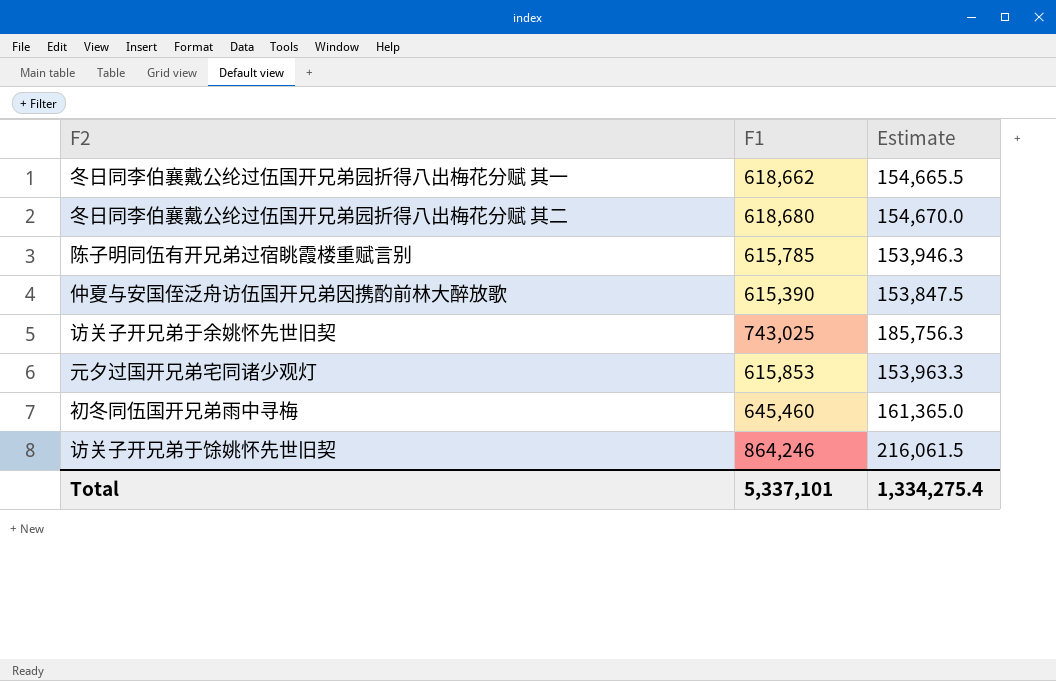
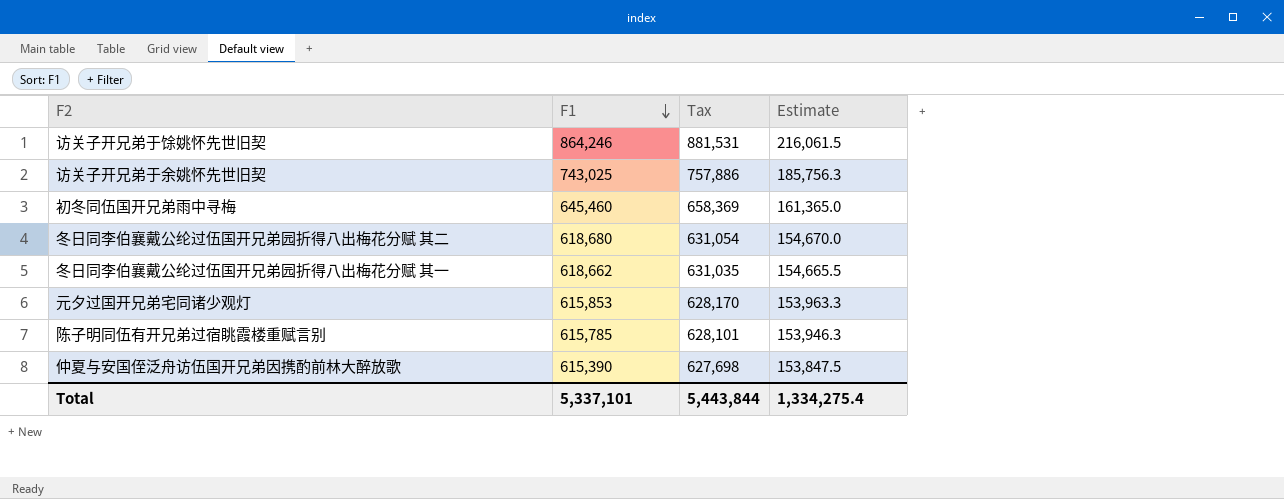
row order: none -> F1 descending
column Tax | formula: none -> [F1] * 1.02

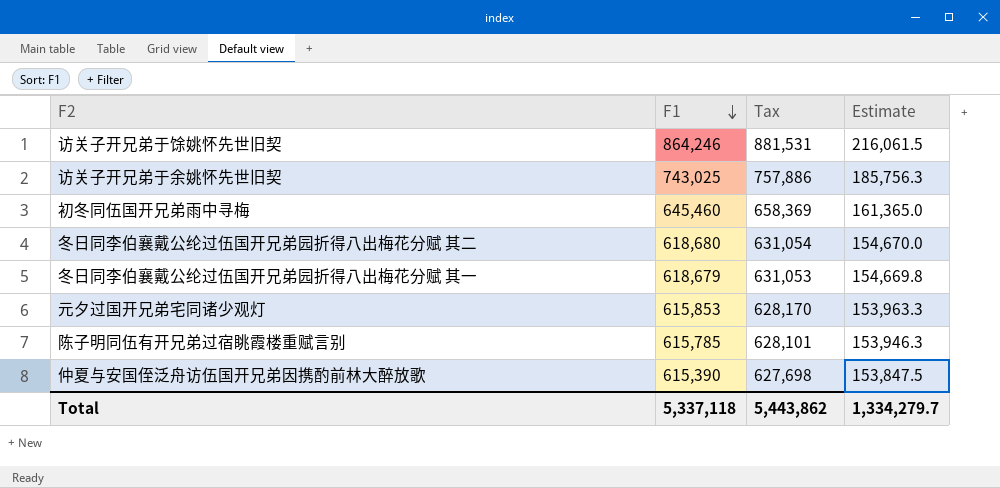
冬日同李伯襄戴公纶过伍国开兄弟园折得八出梅花分赋 其一 | F1: 618,662 -> 618,679
冬日同李伯襄戴公纶过伍国开兄弟园折得八出梅花分赋 其一 | Tax: 631,035 -> 631,053
冬日同李伯襄戴公纶过伍国开兄弟园折得八出梅花分赋 其一 | Estimate: 154,665.5 -> 154,669.8
Total | F1: 5,337,101 -> 5,337,118
Total | Tax: 5,443,844 -> 5,443,862
Total | Estimate: 1,334,275.4 -> 1,334,279.7

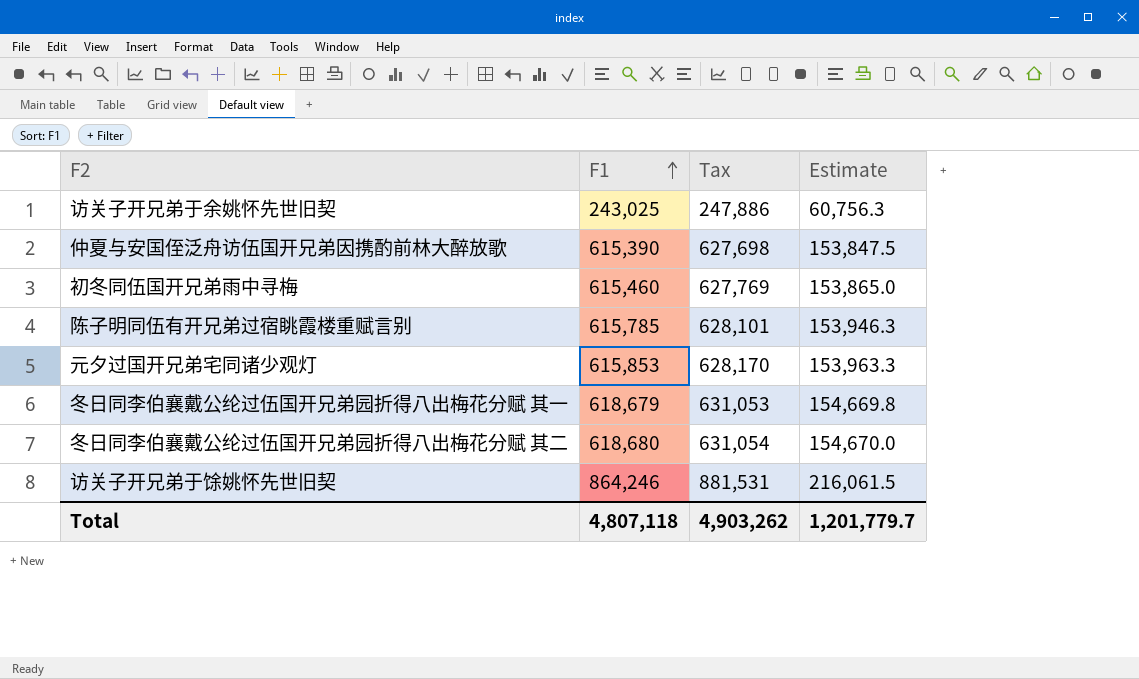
row order: F1 descending -> F1 ascending
访关子开兄弟于余姚怀先世旧契 | F1: 743,025 -> 243,025
访关子开兄弟于余姚怀先世旧契 | Tax: 757,886 -> 247,886
访关子开兄弟于余姚怀先世旧契 | Estimate: 185,756.3 -> 60,756.3
初冬同伍国开兄弟雨中寻梅 | F1: 645,460 -> 615,460
初冬同伍国开兄弟雨中寻梅 | Tax: 658,369 -> 627,769
初冬同伍国开兄弟雨中寻梅 | Estimate: 161,365.0 -> 153,865.0
Total | F1: 5,337,118 -> 4,807,118
Total | Tax: 5,443,862 -> 4,903,262
Total | Estimate: 1,334,279.7 -> 1,201,779.7

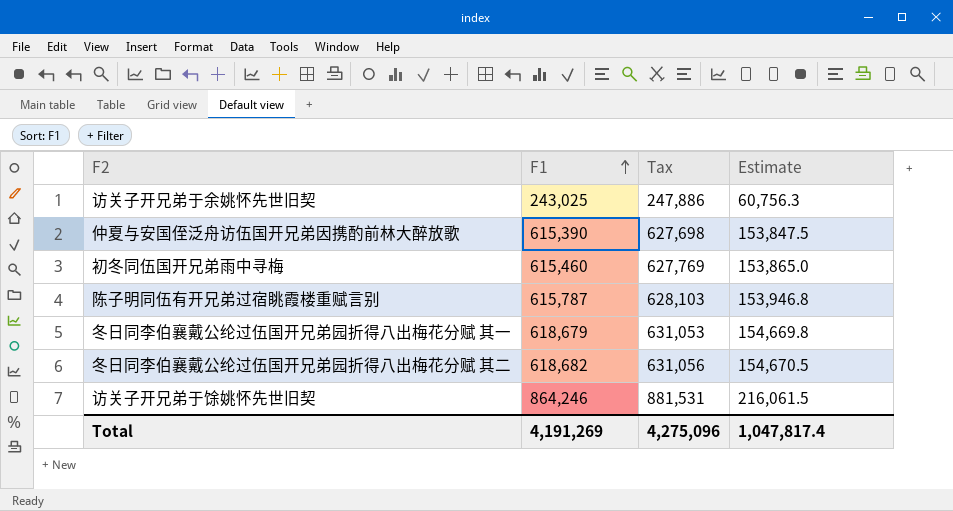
row 元夕过国开兄弟宅同诸少观灯: 615,853 | 628,170 | 153,963.3 -> none
陈子明同伍有开兄弟过宿眺霞楼重赋言别 | F1: 615,785 -> 615,787
陈子明同伍有开兄弟过宿眺霞楼重赋言别 | Tax: 628,101 -> 628,103
陈子明同伍有开兄弟过宿眺霞楼重赋言别 | Estimate: 153,946.3 -> 153,946.8
冬日同李伯襄戴公纶过伍国开兄弟园折得八出梅花分赋 其二 | F1: 618,680 -> 618,682
冬日同李伯襄戴公纶过伍国开兄弟园折得八出梅花分赋 其二 | Tax: 631,054 -> 631,056
冬日同李伯襄戴公纶过伍国开兄弟园折得八出梅花分赋 其二 | Estimate: 154,670.0 -> 154,670.5
Total | F1: 4,807,118 -> 4,191,269
Total | Tax: 4,903,262 -> 4,275,096
Total | Estimate: 1,201,779.7 -> 1,047,817.4

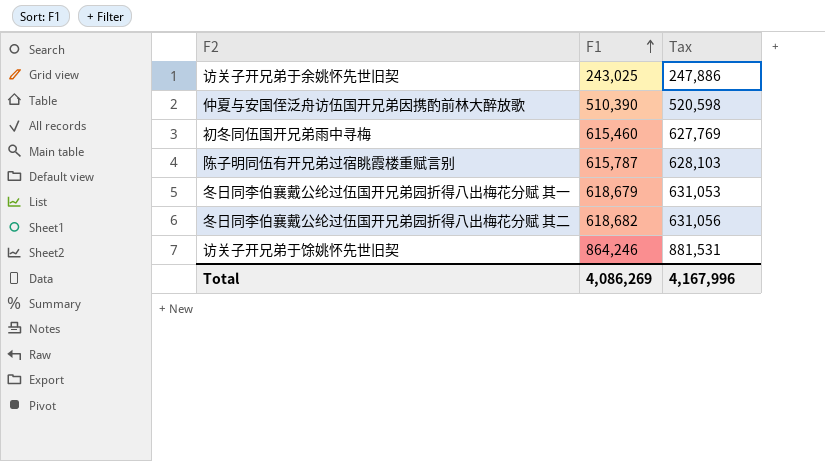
column Estimate | formula: [F1] * 0.25 -> none
仲夏与安国侄泛舟访伍国开兄弟因携酌前林大醉放歌 | F1: 615,390 -> 510,390
仲夏与安国侄泛舟访伍国开兄弟因携酌前林大醉放歌 | Tax: 627,698 -> 520,598
Total | F1: 4,191,269 -> 4,086,269
Total | Tax: 4,275,096 -> 4,167,996

